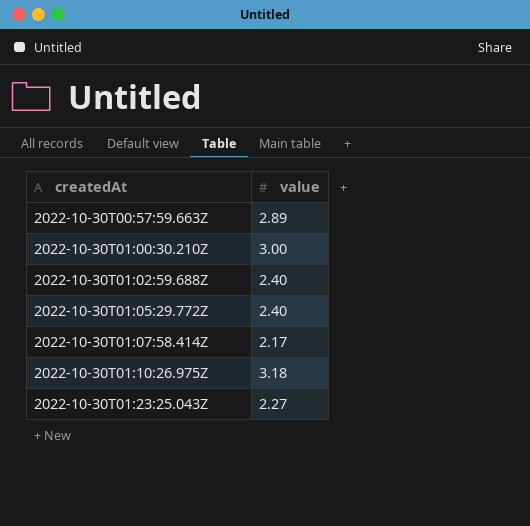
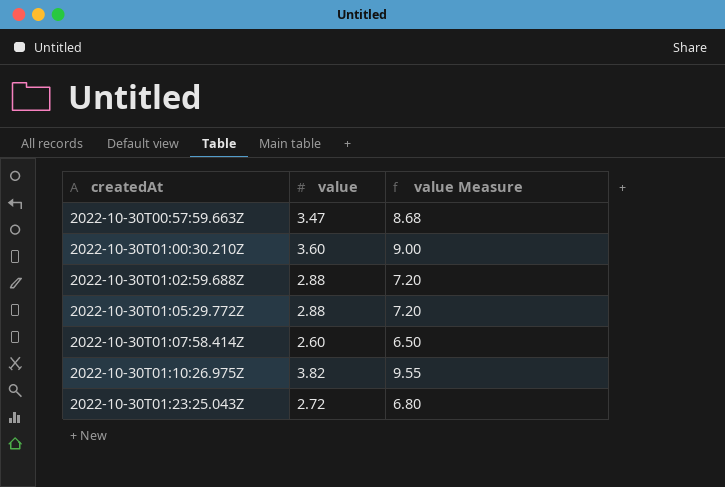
column value Measure | formula: none -> [value] * 2.5
2022-10-30T00:57:59.663Z | value: 2.89 -> 3.47
2022-10-30T01:00:30.210Z | value: 3.00 -> 3.60
2022-10-30T01:02:59.688Z | value: 2.40 -> 2.88
2022-10-30T01:05:29.772Z | value: 2.40 -> 2.88
2022-10-30T01:07:58.414Z | value: 2.17 -> 2.60
2022-10-30T01:10:26.975Z | value: 3.18 -> 3.82
2022-10-30T01:23:25.043Z | value: 2.27 -> 2.72

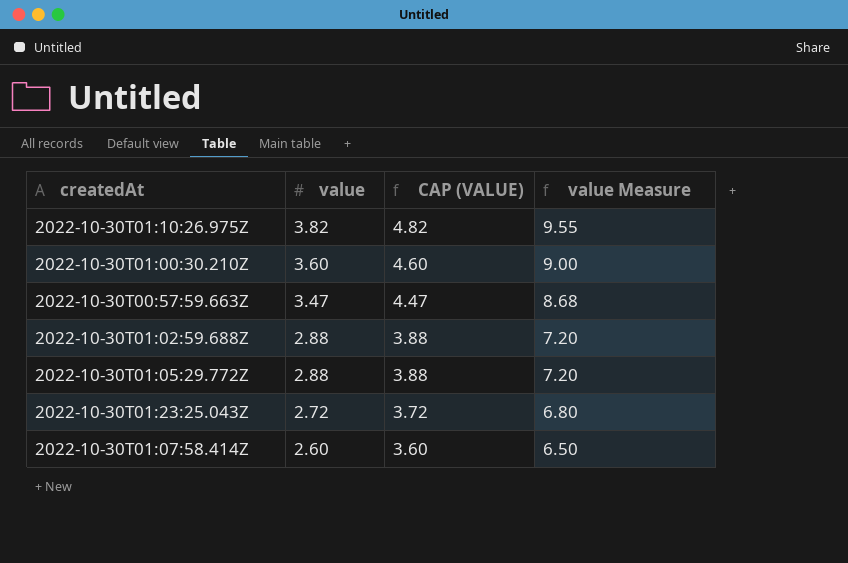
row order: createdAt ascending -> value descending
column CAP (VALUE) | formula: none -> [value] + 1

